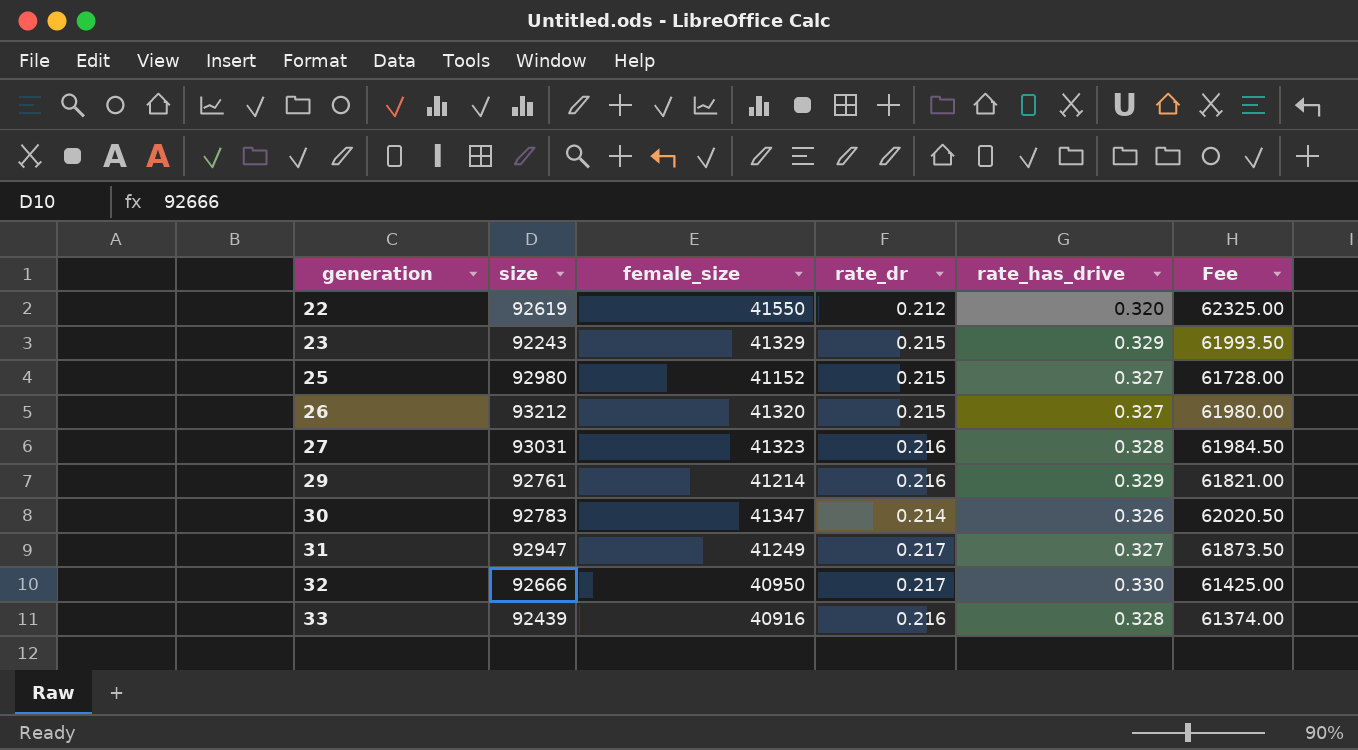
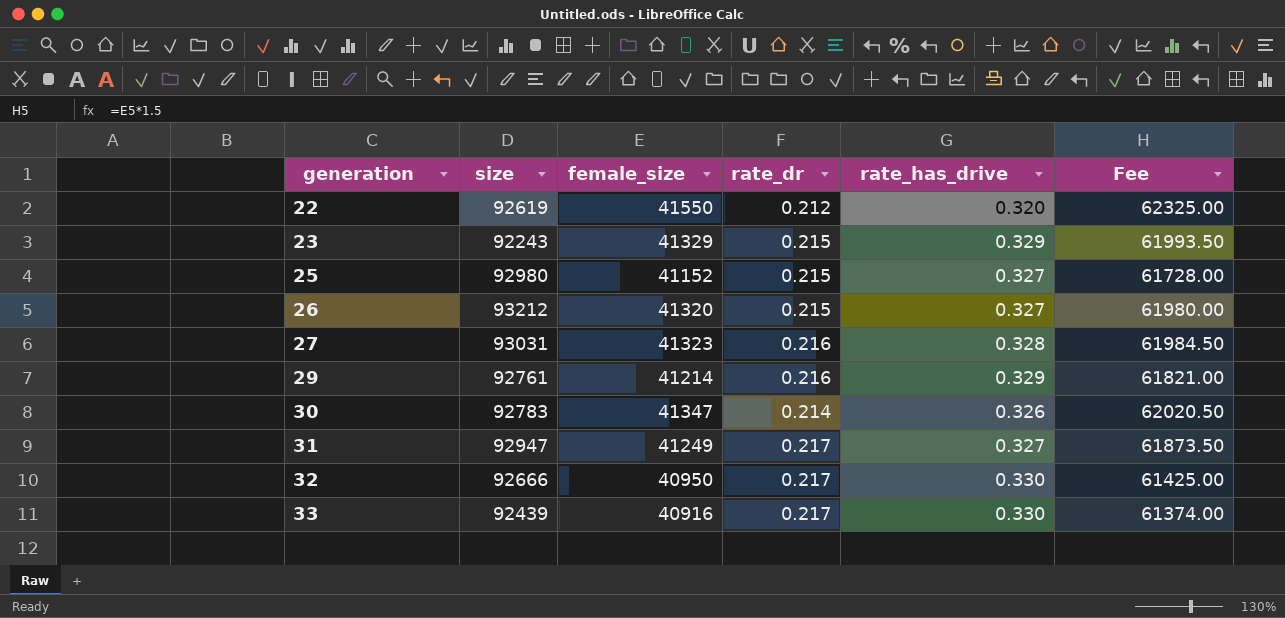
33 | rate_dr: 0.216 -> 0.217
33 | rate_has_drive: 0.328 -> 0.330

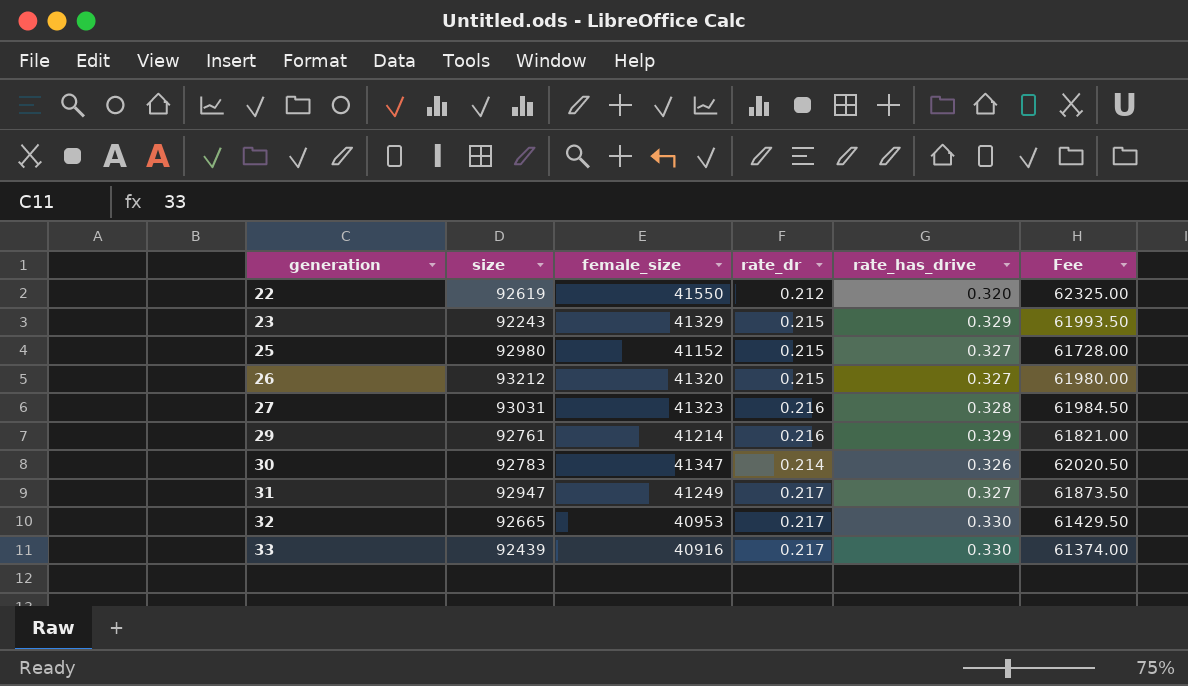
32 | size: 92666 -> 92665
32 | female_size: 40950 -> 40953
32 | Fee: 61425.00 -> 61429.50

